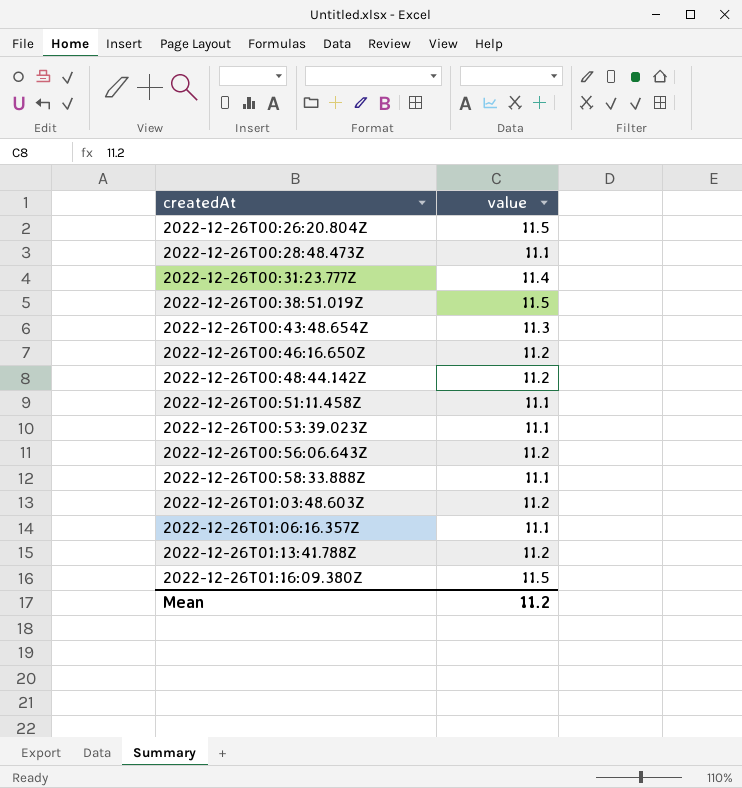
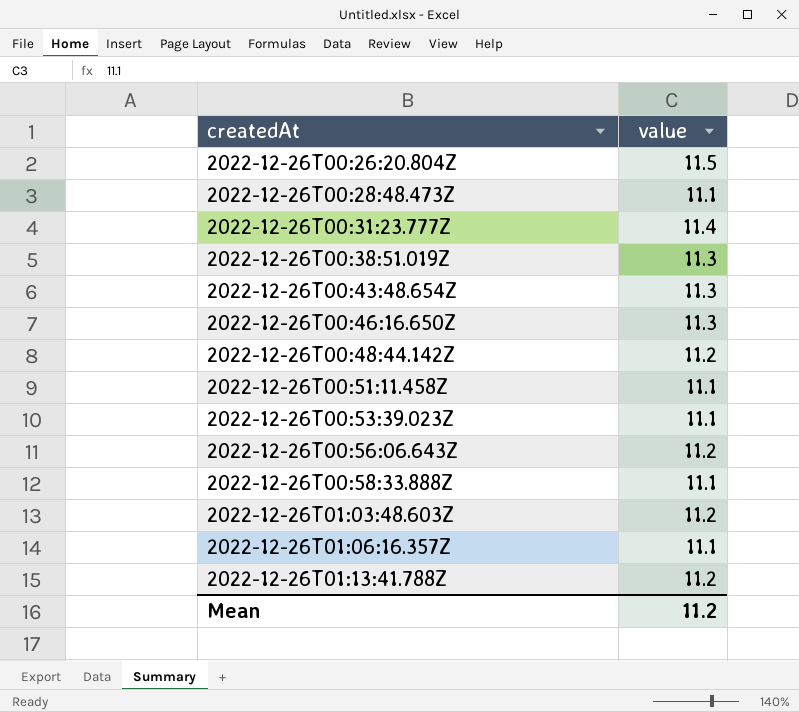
row 2022-12-26T01:16:09.380Z: 11.5 -> none
2022-12-26T00:38:51.019Z | value: 11.5 -> 11.3
2022-12-26T00:46:16.650Z | value: 11.2 -> 11.3

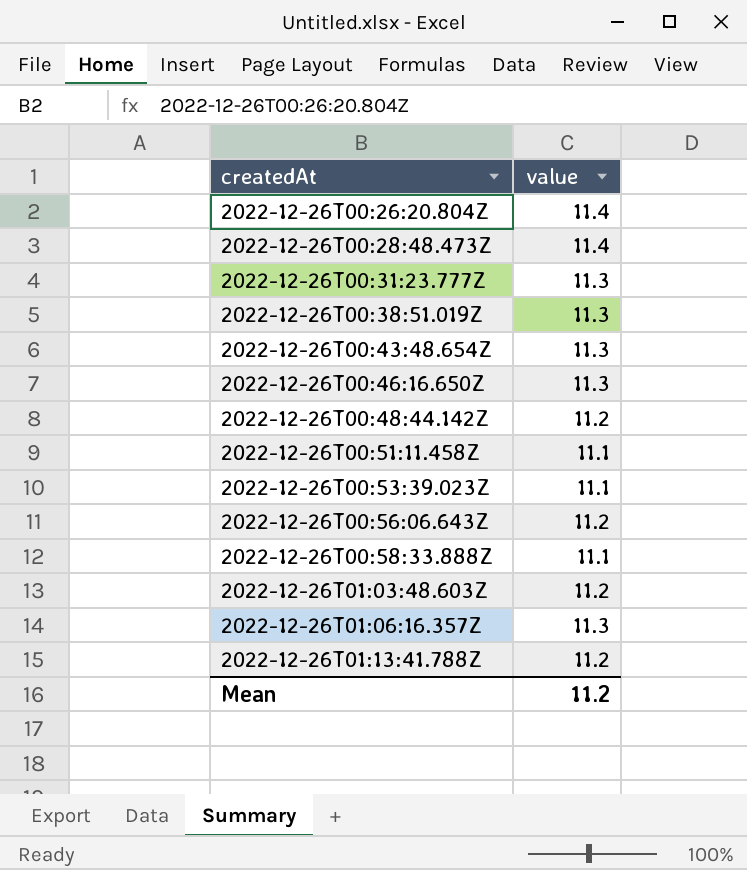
2022-12-26T00:26:20.804Z | value: 11.5 -> 11.4
2022-12-26T00:28:48.473Z | value: 11.1 -> 11.4
2022-12-26T00:31:23.777Z | value: 11.4 -> 11.3
2022-12-26T01:06:16.357Z | value: 11.1 -> 11.3

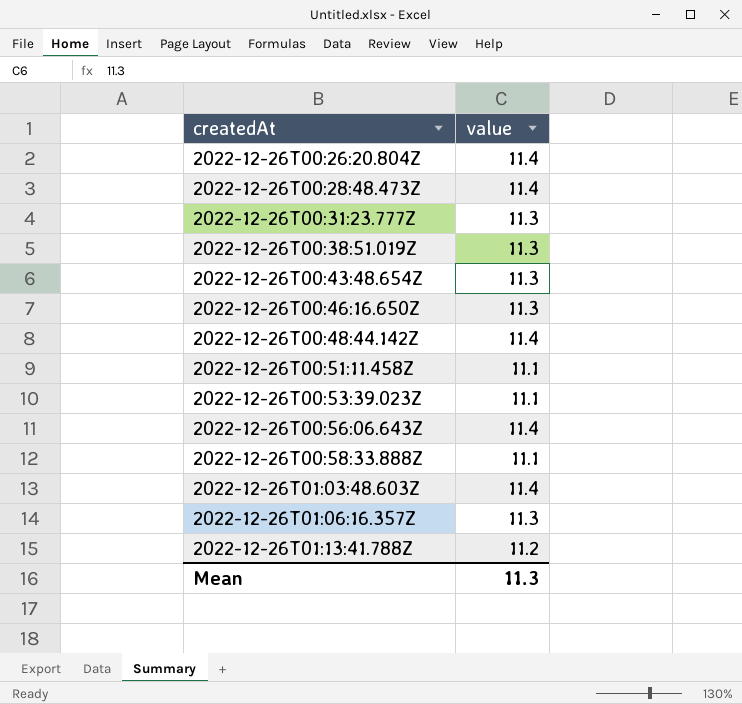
2022-12-26T00:48:44.142Z | value: 11.2 -> 11.4
2022-12-26T00:56:06.643Z | value: 11.2 -> 11.4
2022-12-26T01:03:48.603Z | value: 11.2 -> 11.4
Mean | value: 11.2 -> 11.3

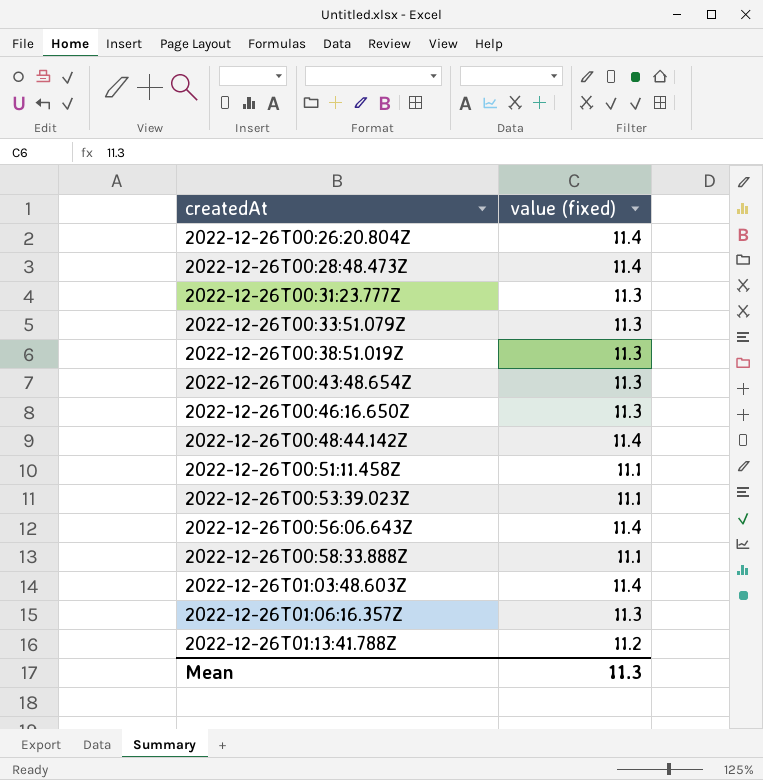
column name: value -> value (fixed)
row 2022-12-26T00:33:51.079Z: none -> 11.3

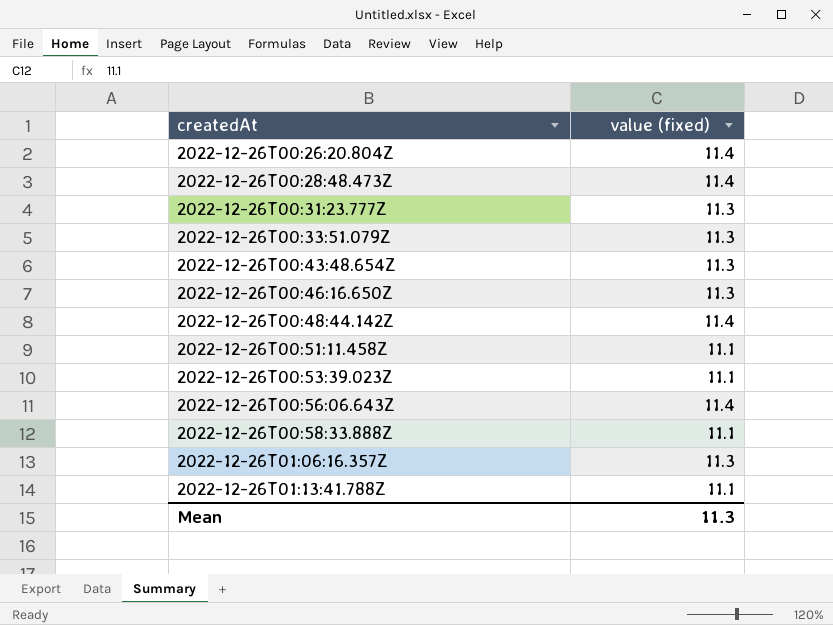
row 2022-12-26T00:38:51.019Z: 11.3 -> none
row 2022-12-26T01:03:48.603Z: 11.4 -> none
2022-12-26T01:13:41.788Z | value (fixed): 11.2 -> 11.1

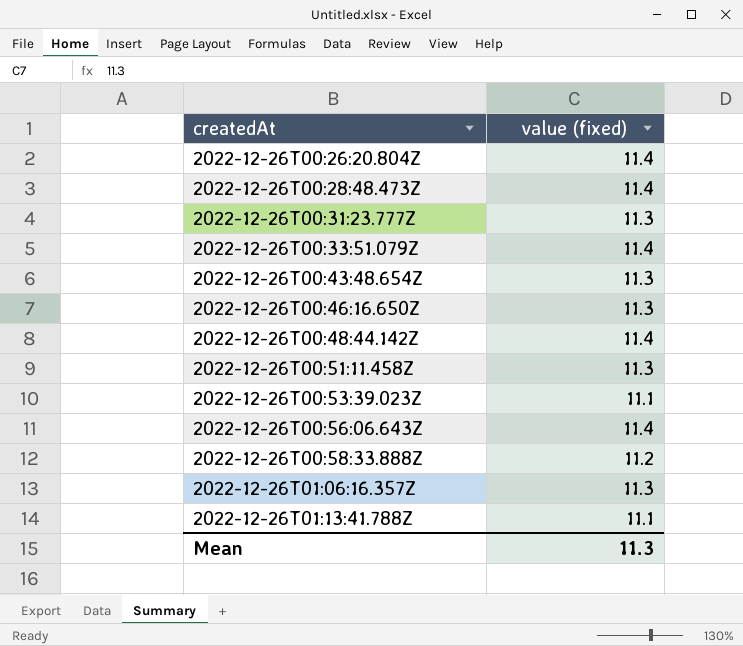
2022-12-26T00:33:51.079Z | value (fixed): 11.3 -> 11.4
2022-12-26T00:51:11.458Z | value (fixed): 11.1 -> 11.3
2022-12-26T00:58:33.888Z | value (fixed): 11.1 -> 11.2

